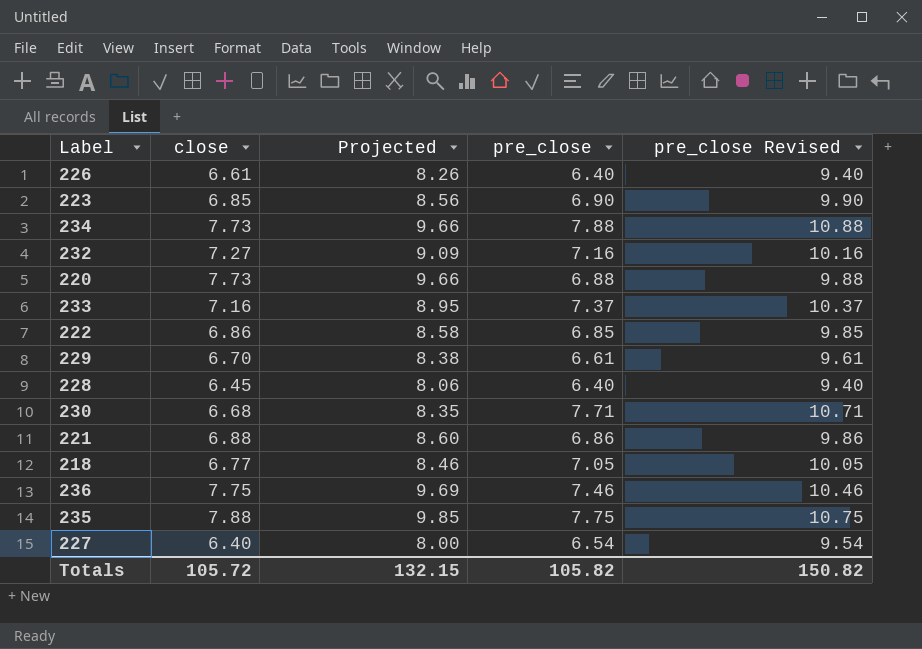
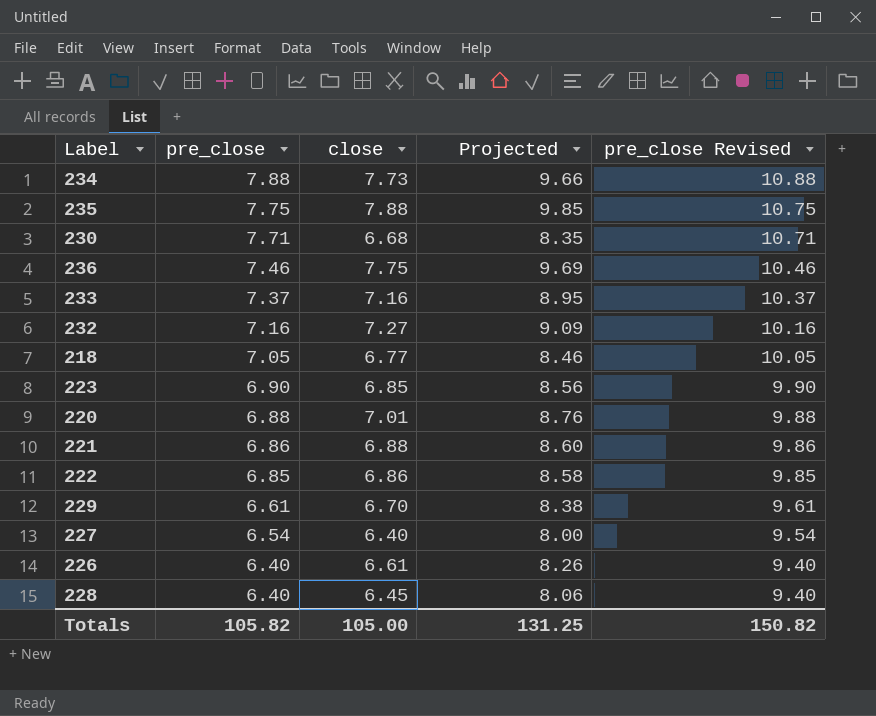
row order: none -> pre_close descending
column pre_close | position: 4 -> 2
220 | close: 7.73 -> 7.01
220 | Projected: 9.66 -> 8.76
Totals | close: 105.72 -> 105.00
Totals | Projected: 132.15 -> 131.25

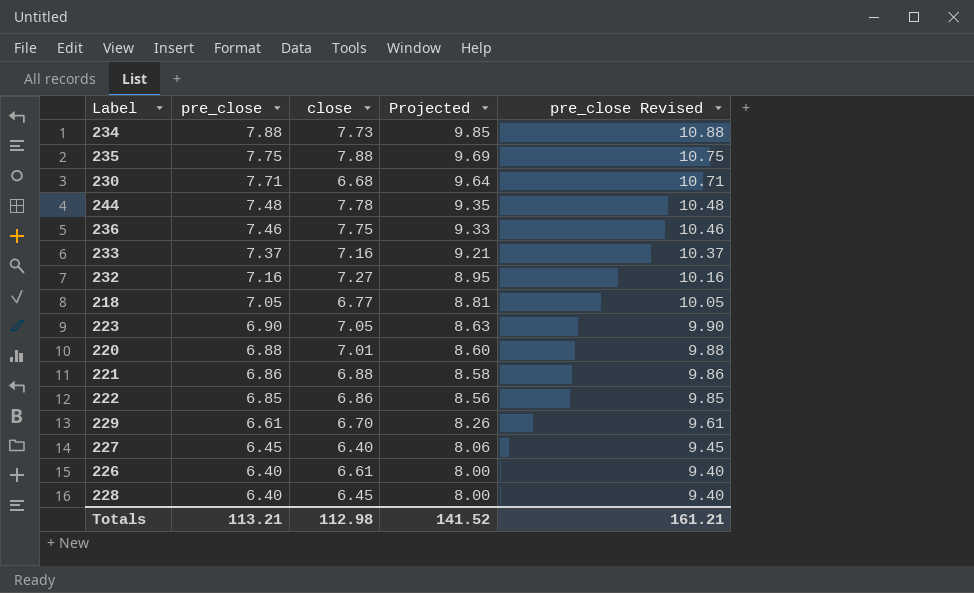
column Projected | formula: [close] * 1.25 -> [pre_close] * 1.25
row 244: none -> 7.48 | 7.78 | 9.35 | 10.48
223 | close: 6.85 -> 7.05
227 | pre_close: 6.54 -> 6.45
227 | pre_close Revised: 9.54 -> 9.45
Totals | pre_close: 105.82 -> 113.21
Totals | close: 105.00 -> 112.98
Totals | Projected: 131.25 -> 141.52
Totals | pre_close Revised: 150.82 -> 161.21

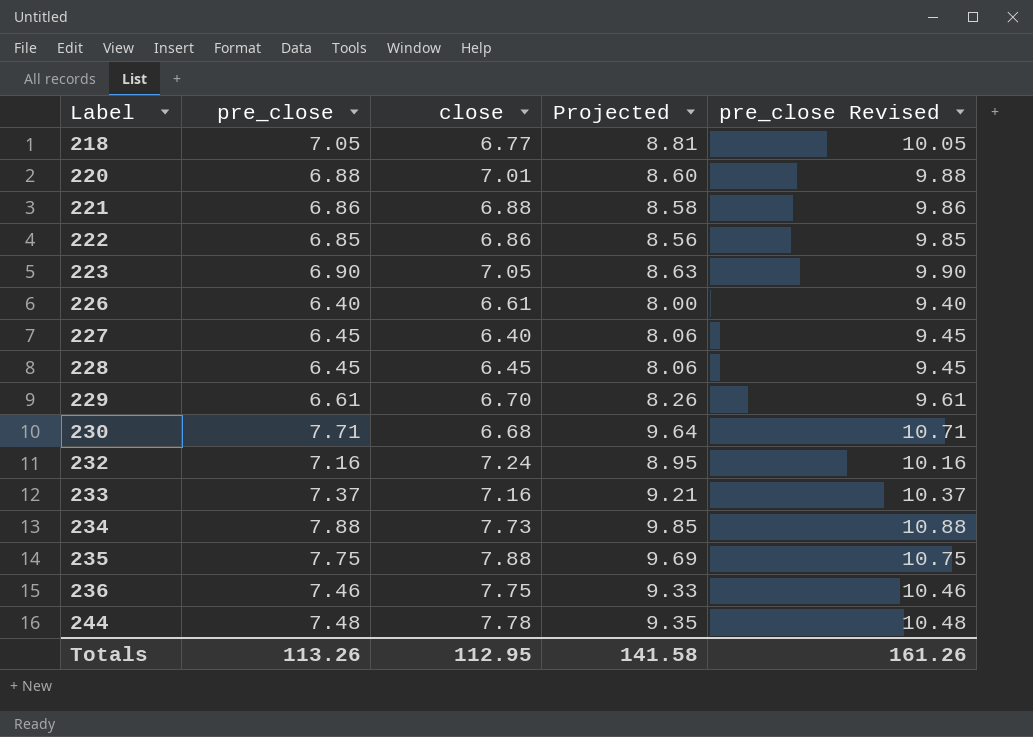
row order: pre_close descending -> Label ascending
228 | pre_close: 6.40 -> 6.45
228 | Projected: 8.00 -> 8.06
228 | pre_close Revised: 9.40 -> 9.45
232 | close: 7.27 -> 7.24
Totals | pre_close: 113.21 -> 113.26
Totals | close: 112.98 -> 112.95
Totals | Projected: 141.52 -> 141.58
Totals | pre_close Revised: 161.21 -> 161.26

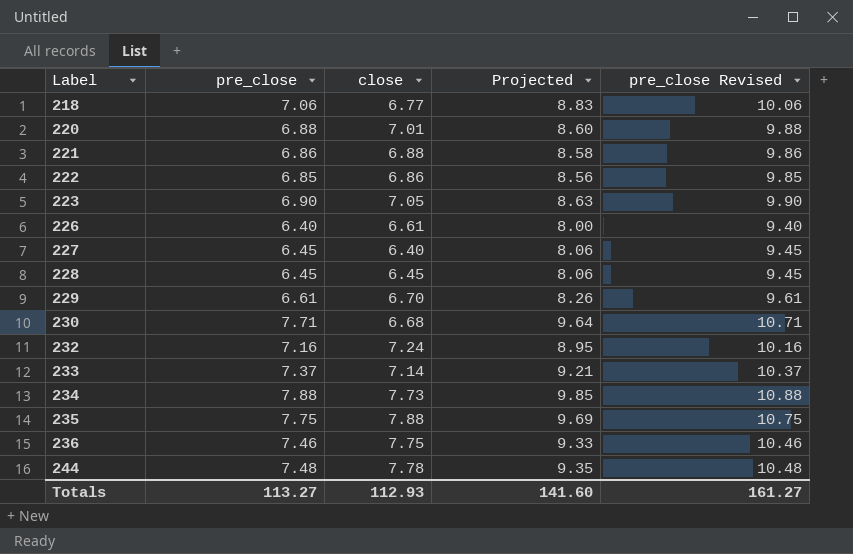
218 | pre_close: 7.05 -> 7.06
218 | Projected: 8.81 -> 8.83
218 | pre_close Revised: 10.05 -> 10.06
233 | close: 7.16 -> 7.14
Totals | pre_close: 113.26 -> 113.27
Totals | close: 112.95 -> 112.93
Totals | Projected: 141.58 -> 141.60
Totals | pre_close Revised: 161.26 -> 161.27

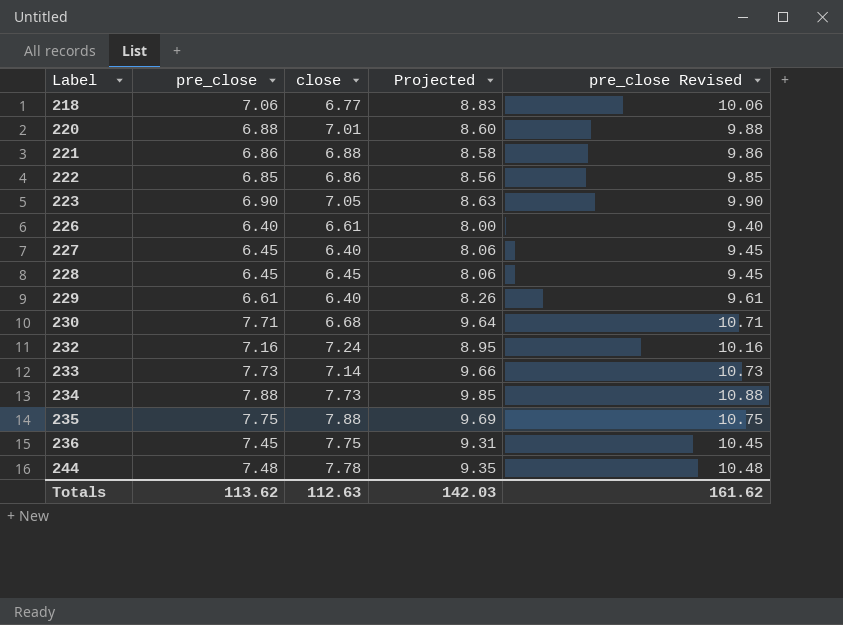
229 | close: 6.70 -> 6.40
233 | pre_close: 7.37 -> 7.73
233 | Projected: 9.21 -> 9.66
233 | pre_close Revised: 10.37 -> 10.73
236 | pre_close: 7.46 -> 7.45
236 | Projected: 9.33 -> 9.31
236 | pre_close Revised: 10.46 -> 10.45
Totals | pre_close: 113.27 -> 113.62
Totals | close: 112.93 -> 112.63
Totals | Projected: 141.60 -> 142.03
Totals | pre_close Revised: 161.27 -> 161.62

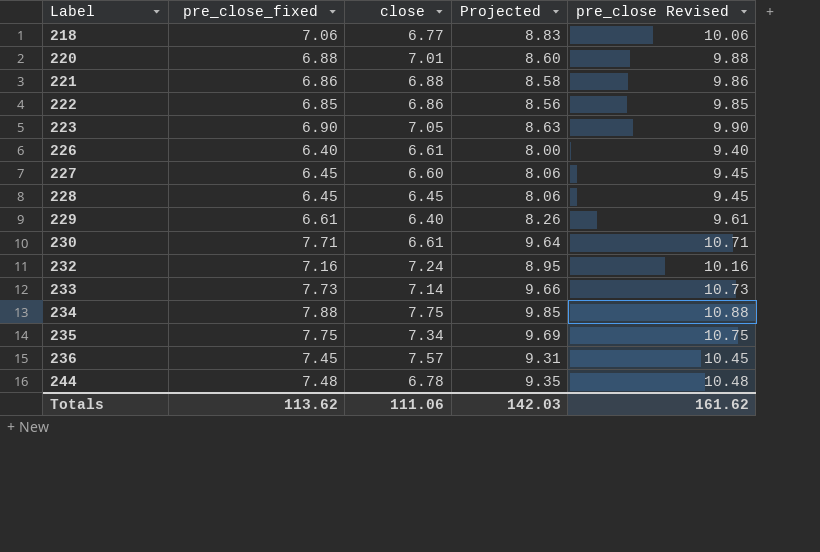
column name: pre_close -> pre_close_fixed
227 | close: 6.40 -> 6.60
230 | close: 6.68 -> 6.61
234 | close: 7.73 -> 7.75
235 | close: 7.88 -> 7.34
236 | close: 7.75 -> 7.57
244 | close: 7.78 -> 6.78
Totals | close: 112.63 -> 111.06

